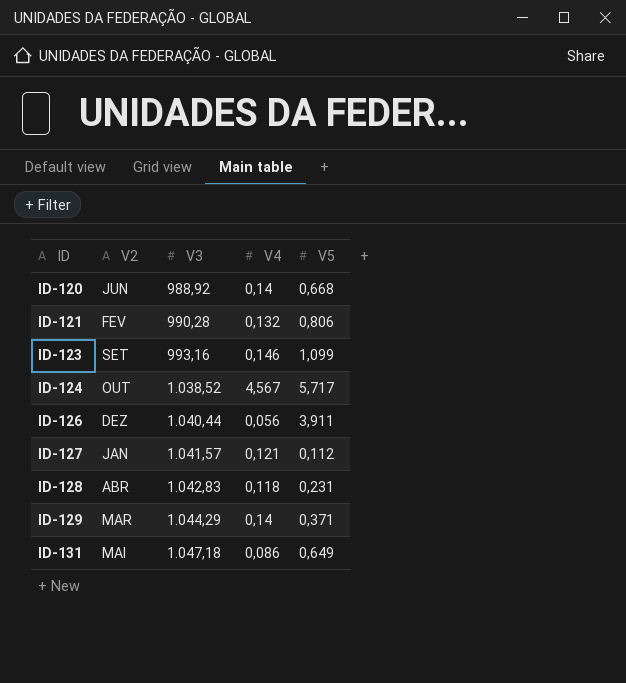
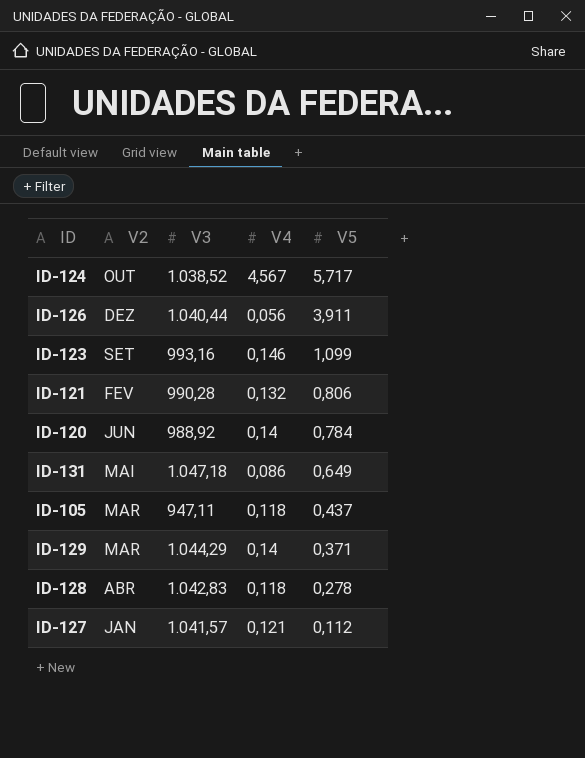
row order: ID ascending -> V5 descending
ID-120 | V5: 0,668 -> 0,784
row ID-105: none -> MAR | 947,11 | 0,118 | 0,437
ID-128 | V5: 0,231 -> 0,278

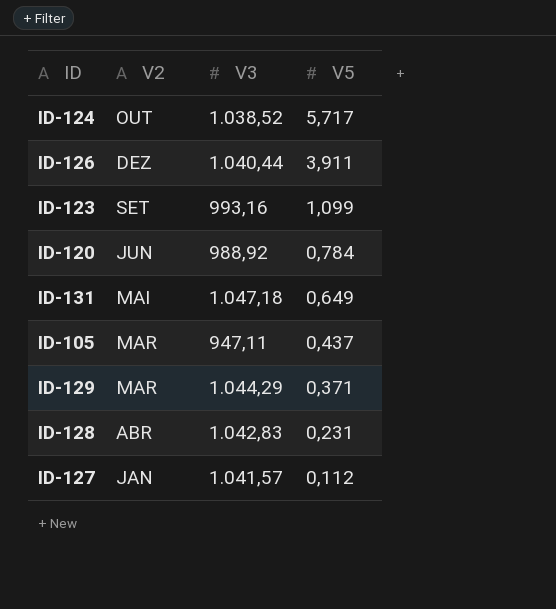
column V4 | position: 4 -> none
row ID-121: FEV | 990,28 | 0,132 | 0,806 -> none
ID-128 | V5: 0,278 -> 0,231

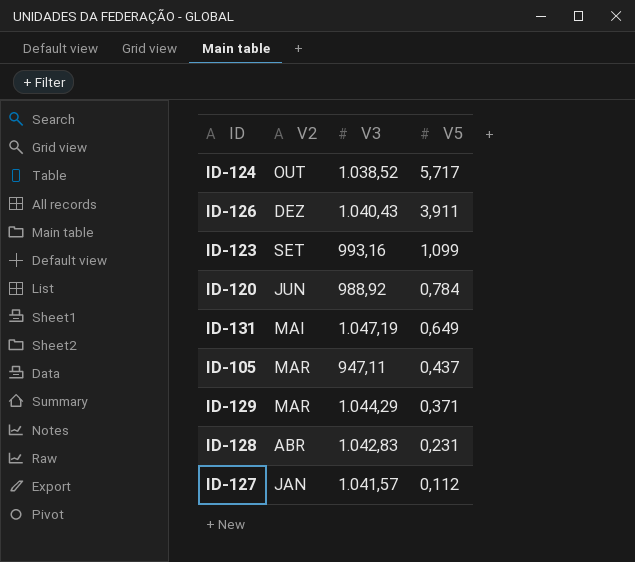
ID-126 | V3: 1.040,44 -> 1.040,43
ID-131 | V3: 1.047,18 -> 1.047,19

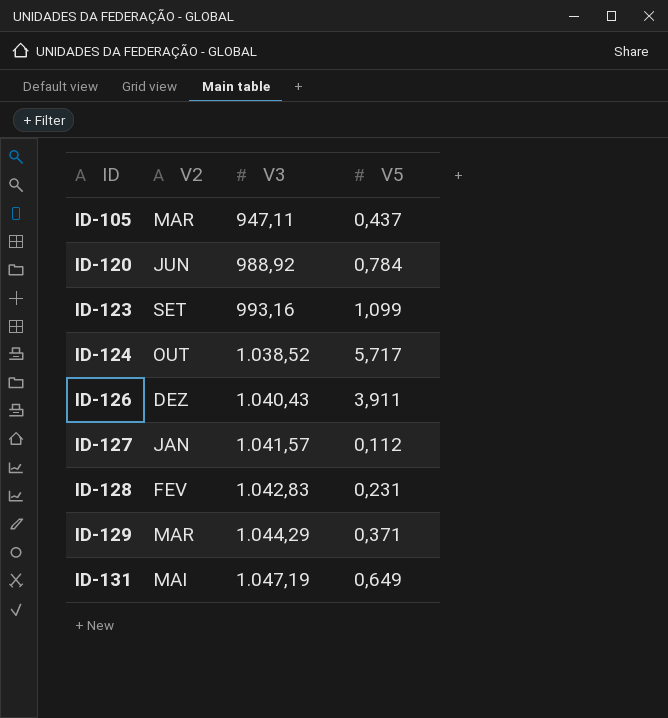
row order: V5 descending -> ID ascending
ID-128 | V2: ABR -> FEV

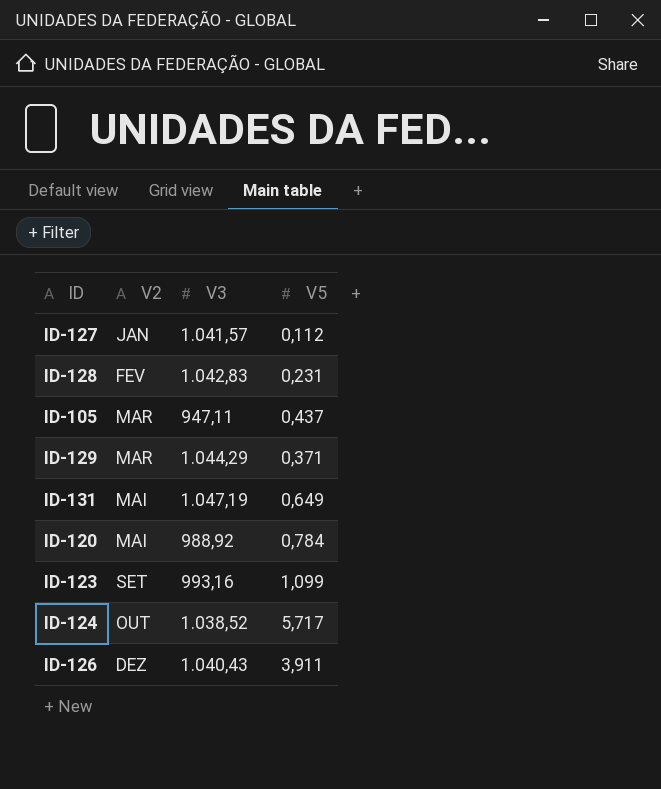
row order: ID ascending -> V2 ascending
ID-120 | V2: JUN -> MAI

